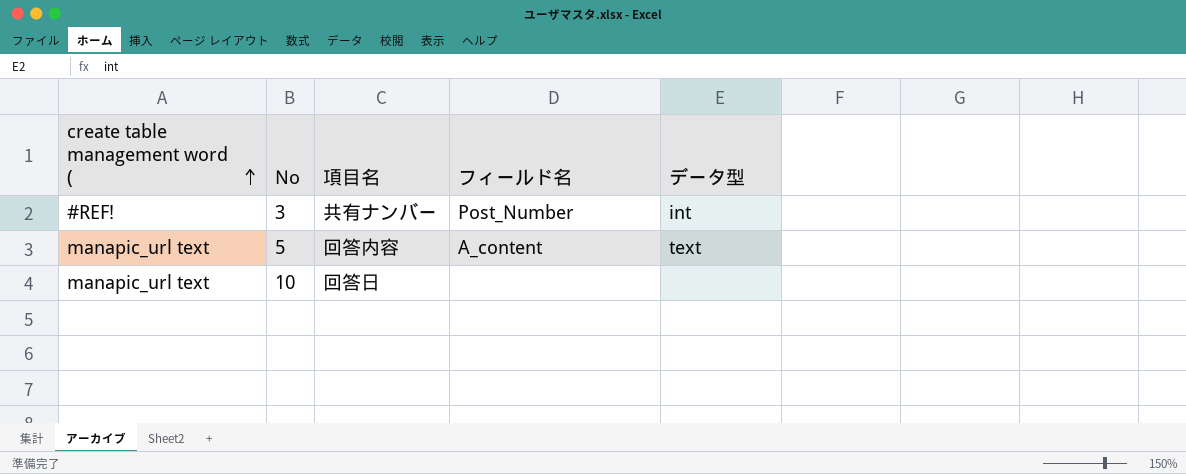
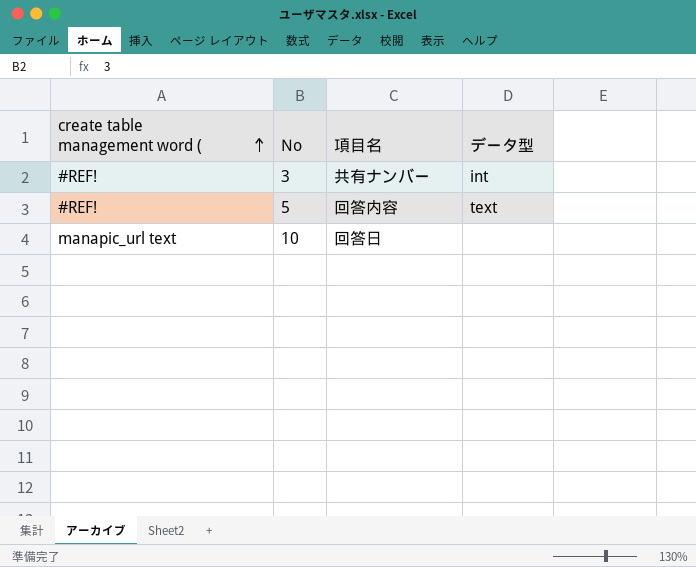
column フィールド名 | position: 4 -> none
5 | create table management word (: manapic_url text -> #REF!

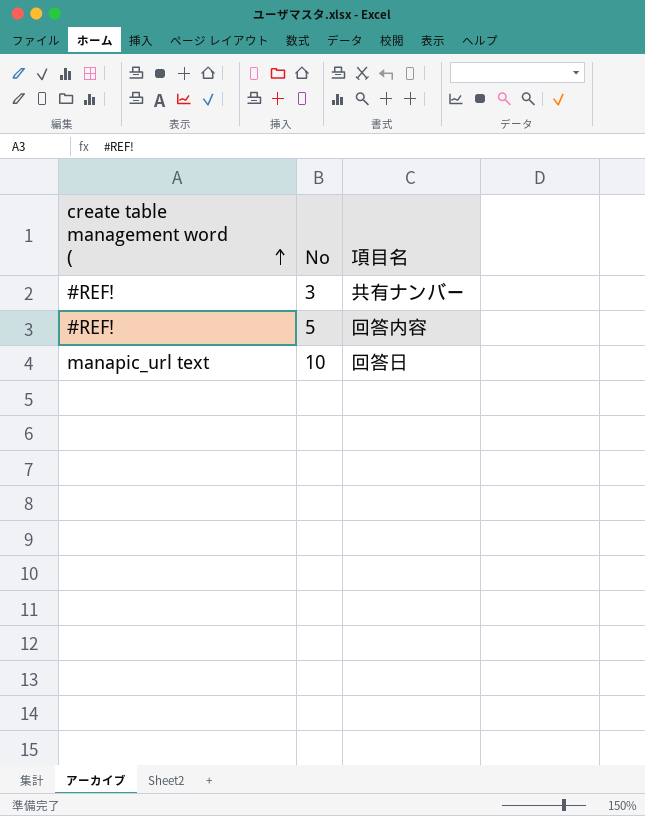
column データ型 | position: 4 -> none

